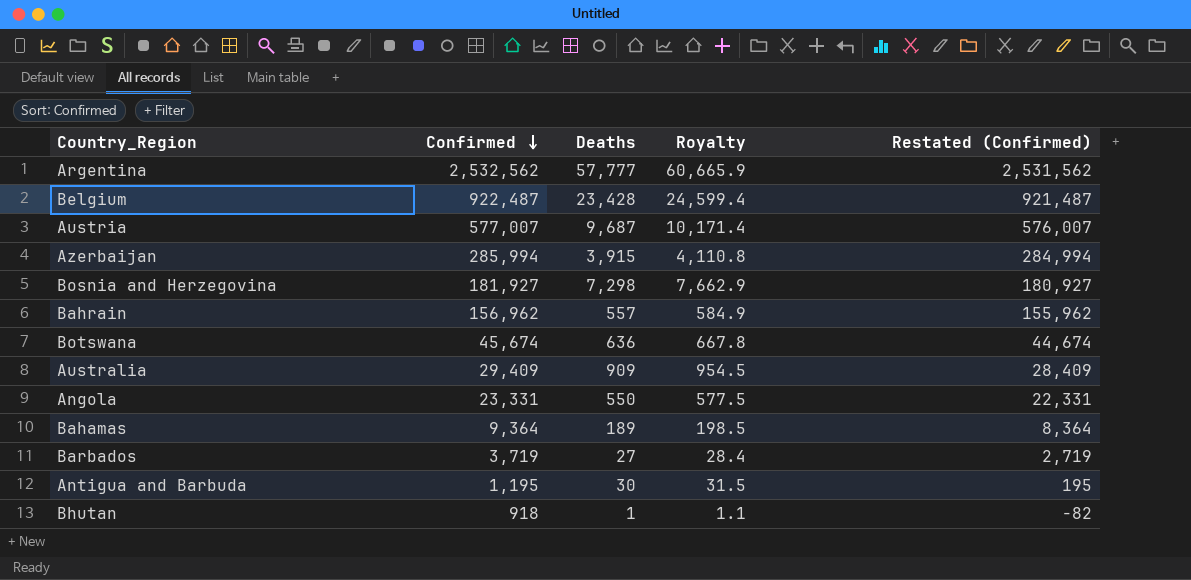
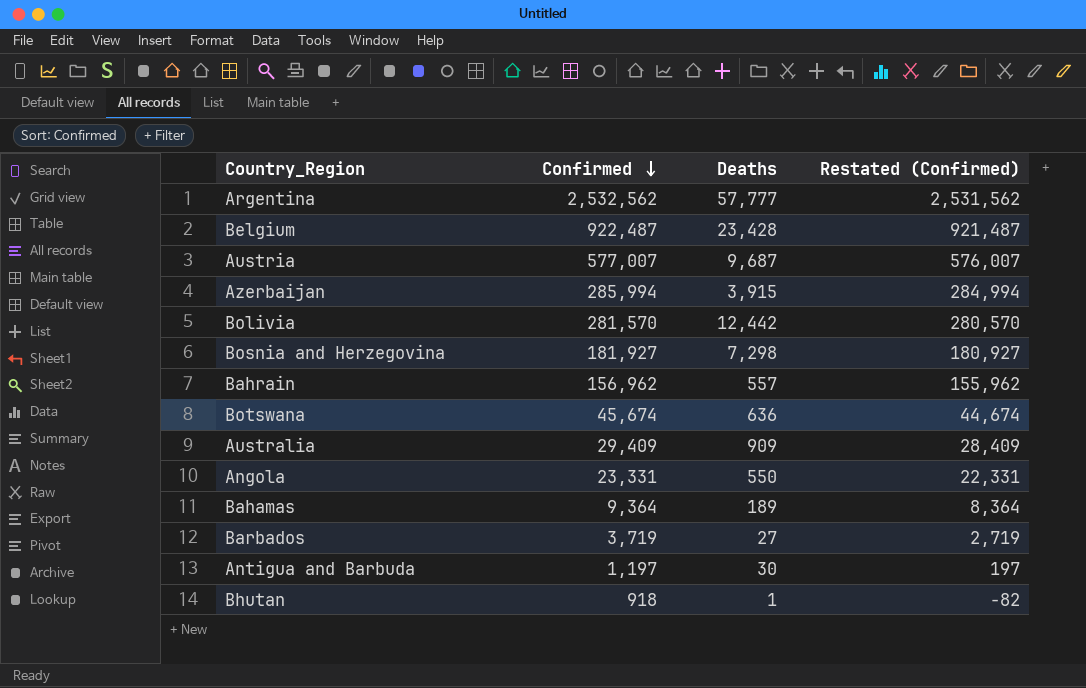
column Royalty | formula: [Deaths] * 1.05 -> none
row Bolivia: none -> 281,570 | 12,442 | 280,570
Antigua and Barbuda | Confirmed: 1,195 -> 1,197
Antigua and Barbuda | Restated (Confirmed): 195 -> 197

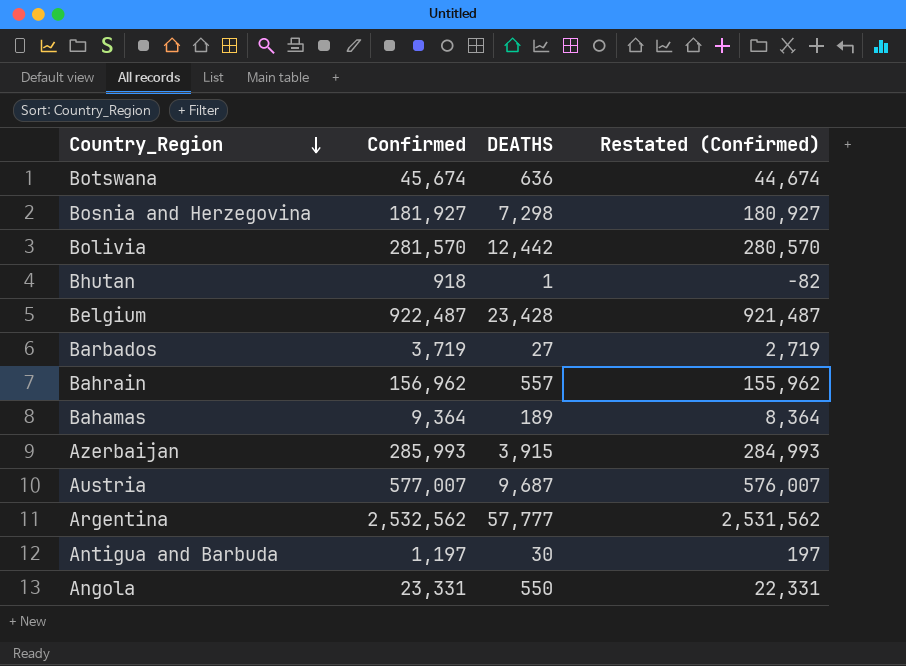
row order: Confirmed descending -> Country_Region descending
column name: Deaths -> DEATHS
row Australia: 29,409 | 909 | 28,409 -> none
Azerbaijan | Confirmed: 285,994 -> 285,993
Azerbaijan | Restated (Confirmed): 284,994 -> 284,993

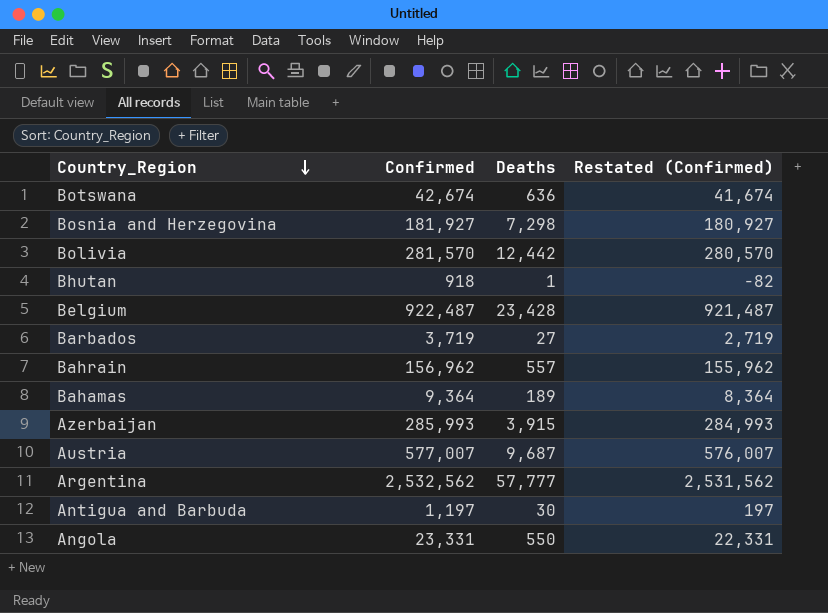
column name: DEATHS -> Deaths
Botswana | Confirmed: 45,674 -> 42,674
Botswana | Restated (Confirmed): 44,674 -> 41,674

